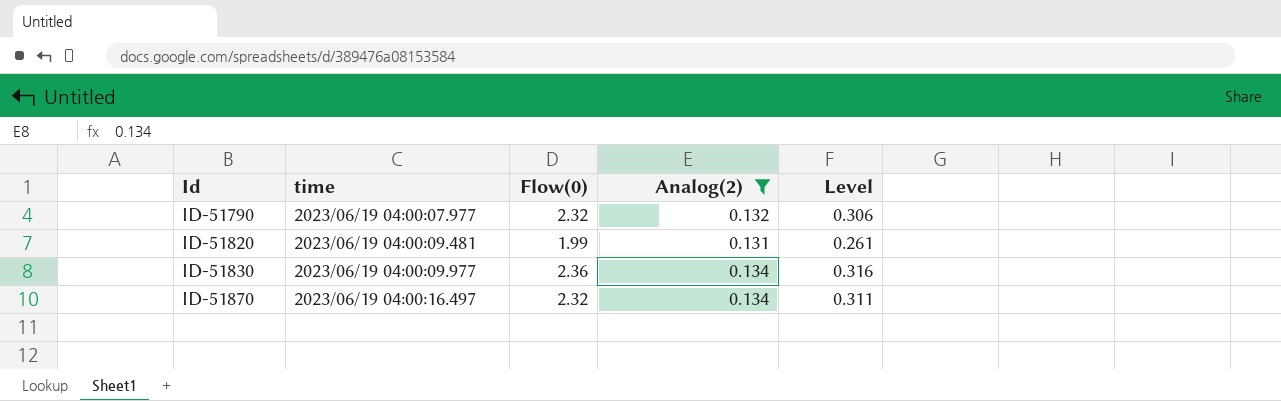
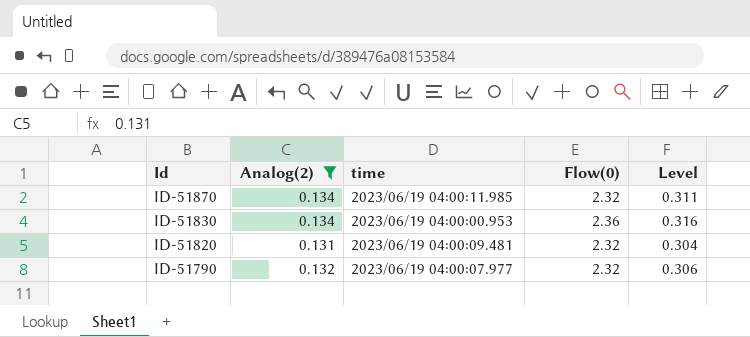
row order: Id ascending -> Id descending
column Analog(2) | position: 4 -> 2
ID-51870 | time: 2023/06/19 04:00:16.497 -> 2023/06/19 04:00:11.985
ID-51830 | time: 2023/06/19 04:00:09.977 -> 2023/06/19 04:00:00.953
ID-51820 | Flow(0): 1.99 -> 2.32
ID-51820 | Level: 0.261 -> 0.304

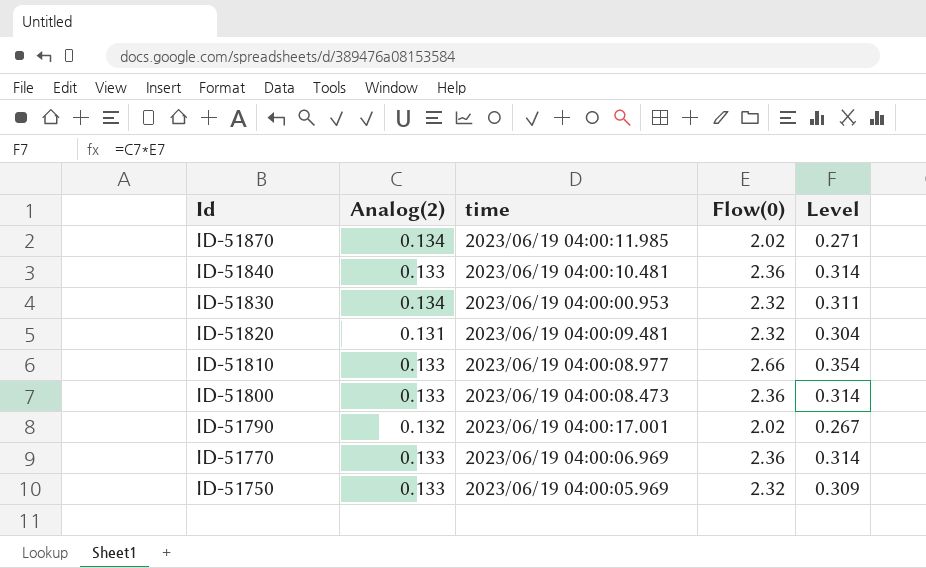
filter: Analog(2) != 0.133 -> none
ID-51870 | Flow(0): 2.32 -> 2.02
ID-51870 | Level: 0.311 -> 0.271
ID-51830 | Flow(0): 2.36 -> 2.32
ID-51830 | Level: 0.316 -> 0.311
ID-51790 | time: 2023/06/19 04:00:07.977 -> 2023/06/19 04:00:17.001
ID-51790 | Flow(0): 2.32 -> 2.02
ID-51790 | Level: 0.306 -> 0.267

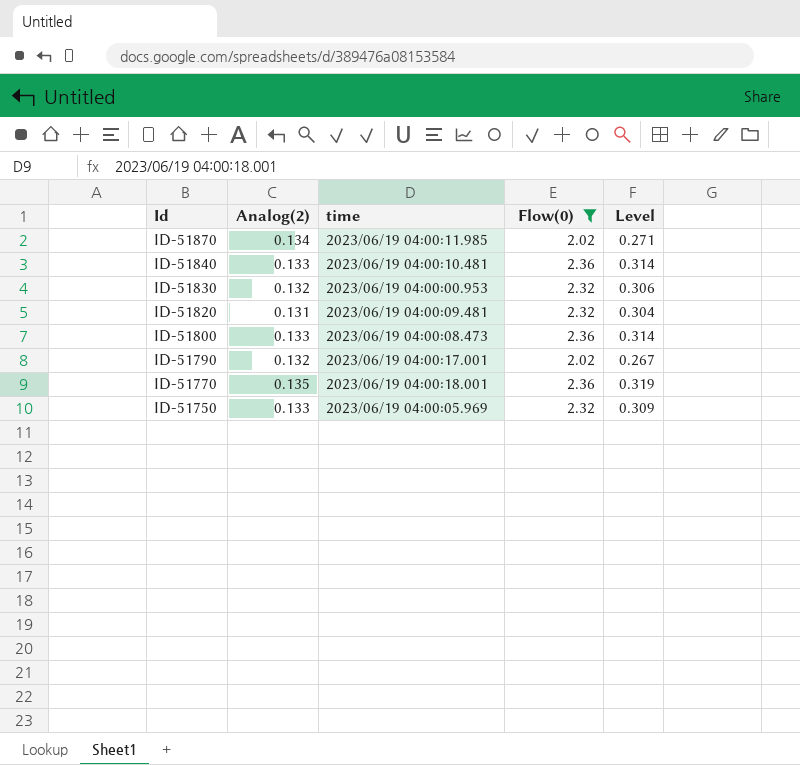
filter: none -> Flow(0) != 2.66
ID-51830 | Analog(2): 0.134 -> 0.132
ID-51830 | Level: 0.311 -> 0.306
ID-51770 | Analog(2): 0.133 -> 0.135
ID-51770 | time: 2023/06/19 04:00:06.969 -> 2023/06/19 04:00:18.001
ID-51770 | Level: 0.314 -> 0.319

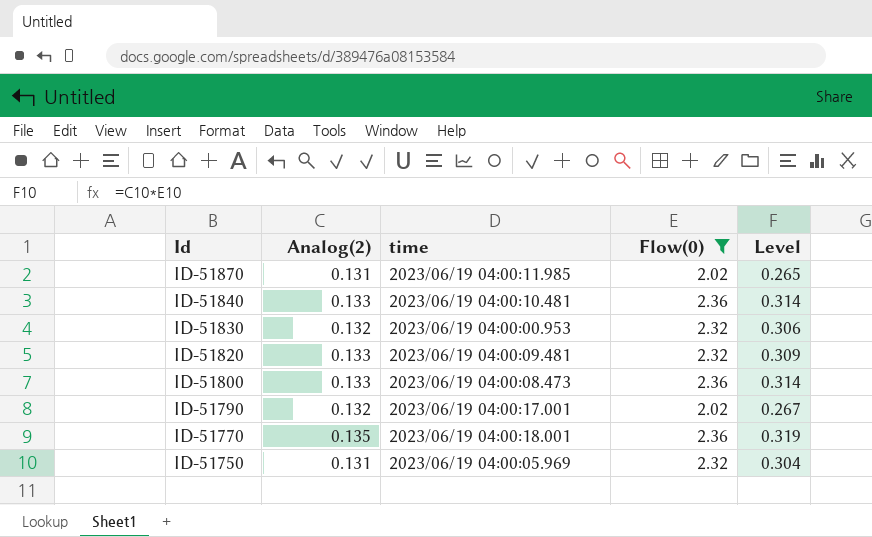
ID-51870 | Analog(2): 0.134 -> 0.131
ID-51870 | Level: 0.271 -> 0.265
ID-51820 | Analog(2): 0.131 -> 0.133
ID-51820 | Level: 0.304 -> 0.309
ID-51750 | Analog(2): 0.133 -> 0.131
ID-51750 | Level: 0.309 -> 0.304

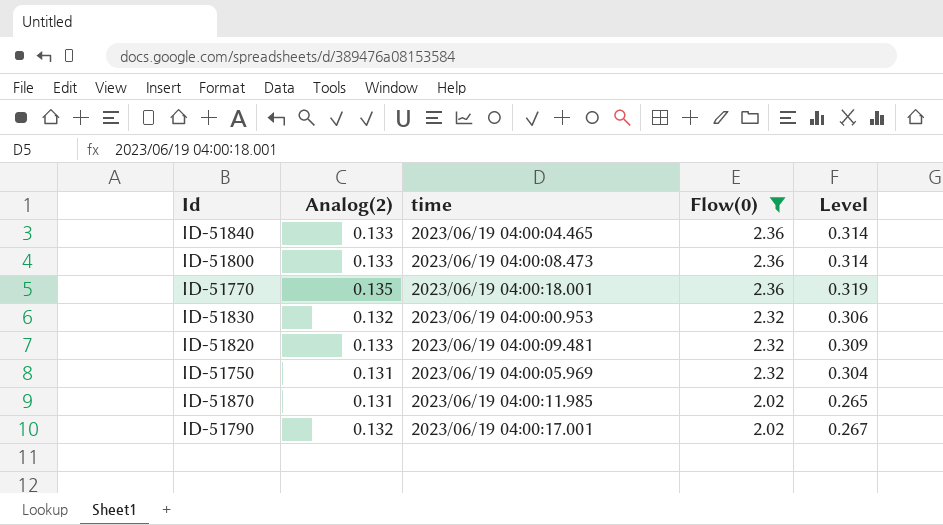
row order: Id descending -> Flow(0) descending
ID-51840 | time: 2023/06/19 04:00:10.481 -> 2023/06/19 04:00:04.465

